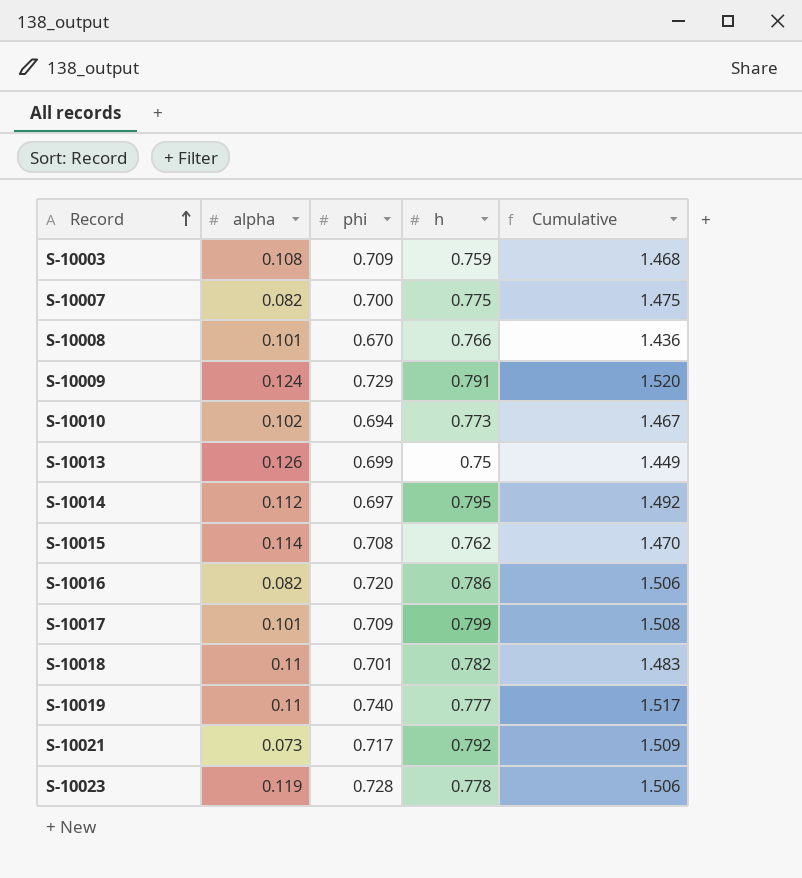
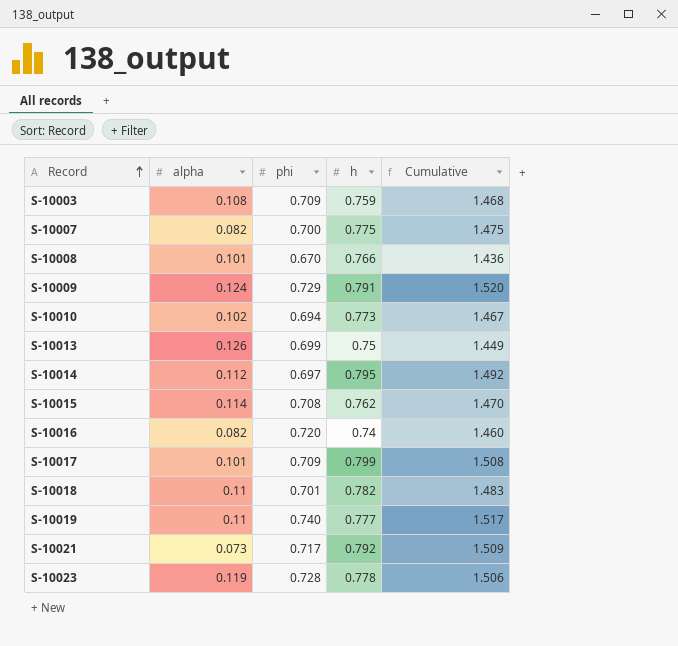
S-10016 | h: 0.786 -> 0.74
S-10016 | Cumulative: 1.506 -> 1.460

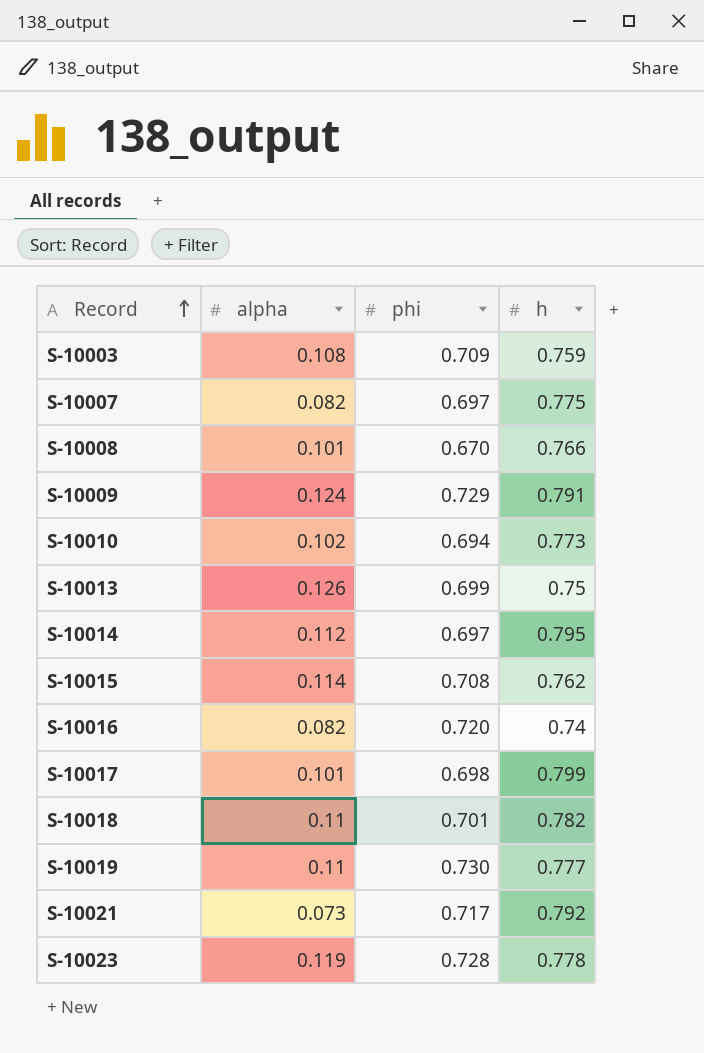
column Cumulative | formula: [phi] + [h] -> none
S-10007 | phi: 0.700 -> 0.697
S-10017 | phi: 0.709 -> 0.698
S-10019 | phi: 0.740 -> 0.730

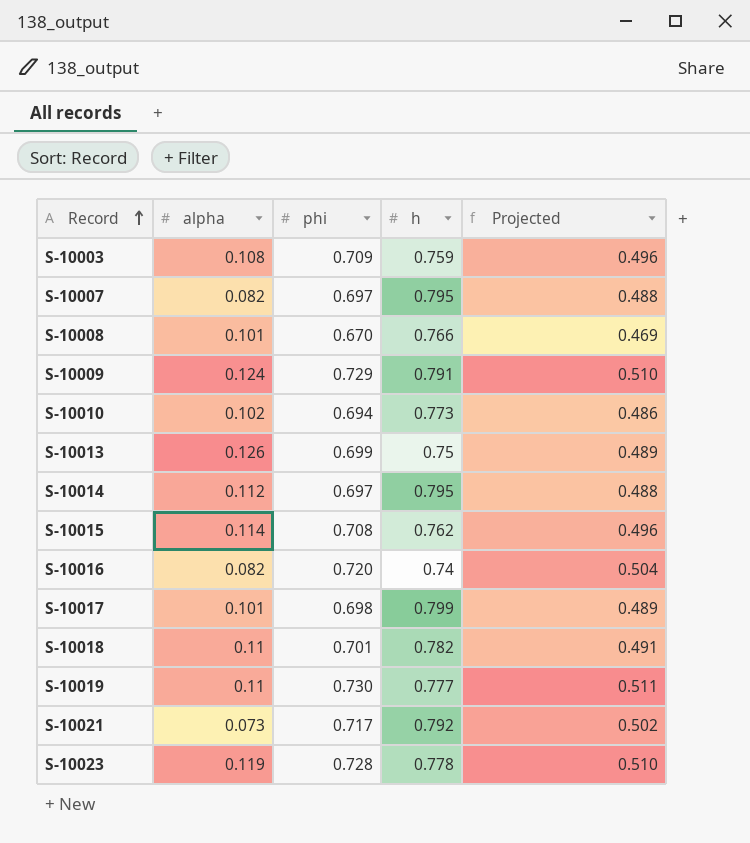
column Projected | formula: none -> [phi] * 0.7
S-10007 | h: 0.775 -> 0.795

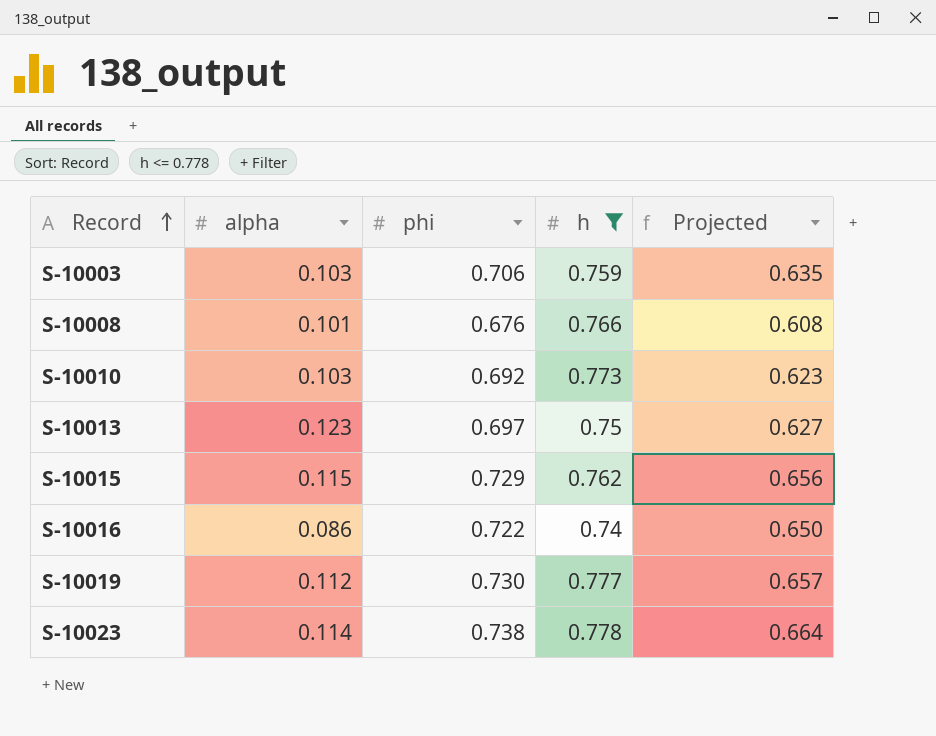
filter: none -> h <= 0.778
column Projected | formula: [phi] * 0.7 -> [phi] * 0.9
S-10003 | alpha: 0.108 -> 0.103
S-10003 | phi: 0.709 -> 0.706
S-10008 | phi: 0.670 -> 0.676
S-10010 | alpha: 0.102 -> 0.103
S-10010 | phi: 0.694 -> 0.692
S-10013 | alpha: 0.126 -> 0.123
S-10013 | phi: 0.699 -> 0.697
S-10015 | alpha: 0.114 -> 0.115
S-10015 | phi: 0.708 -> 0.729
S-10016 | alpha: 0.082 -> 0.086
S-10016 | phi: 0.720 -> 0.722
S-10019 | alpha: 0.11 -> 0.112
S-10023 | alpha: 0.119 -> 0.114
S-10023 | phi: 0.728 -> 0.738

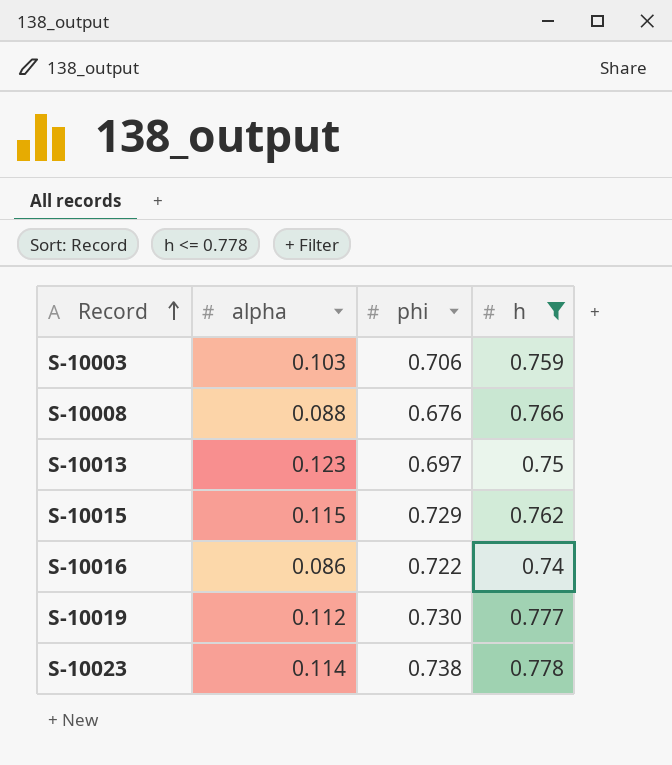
column Projected | formula: [phi] * 0.9 -> none
row S-10010: 0.103 | 0.692 | 0.773 | 0.623 -> none
S-10008 | alpha: 0.101 -> 0.088

